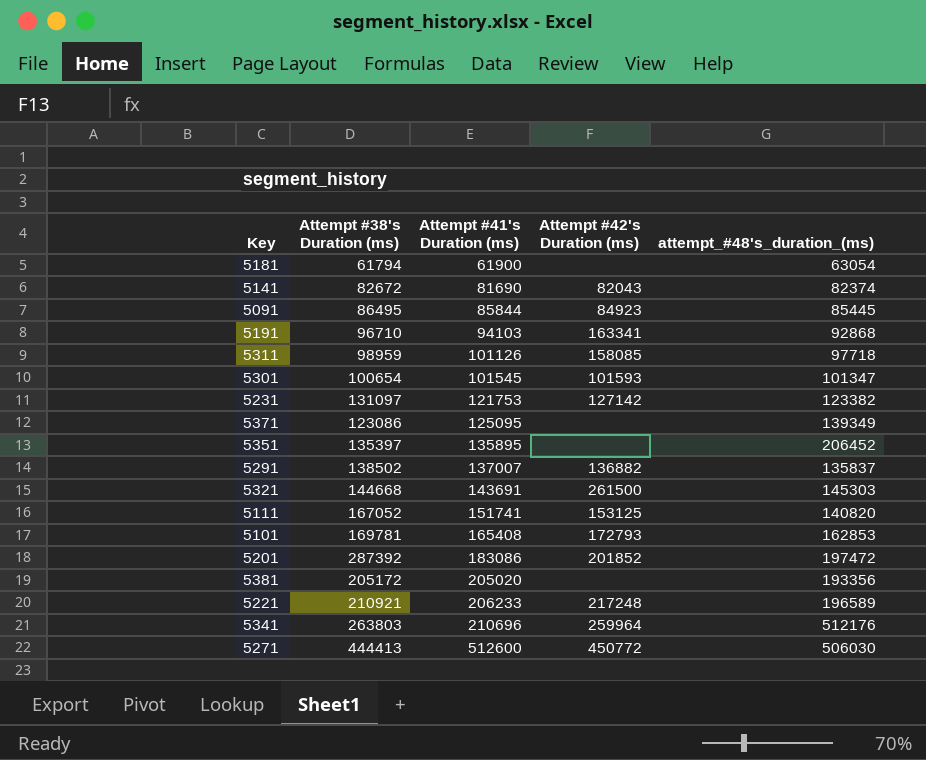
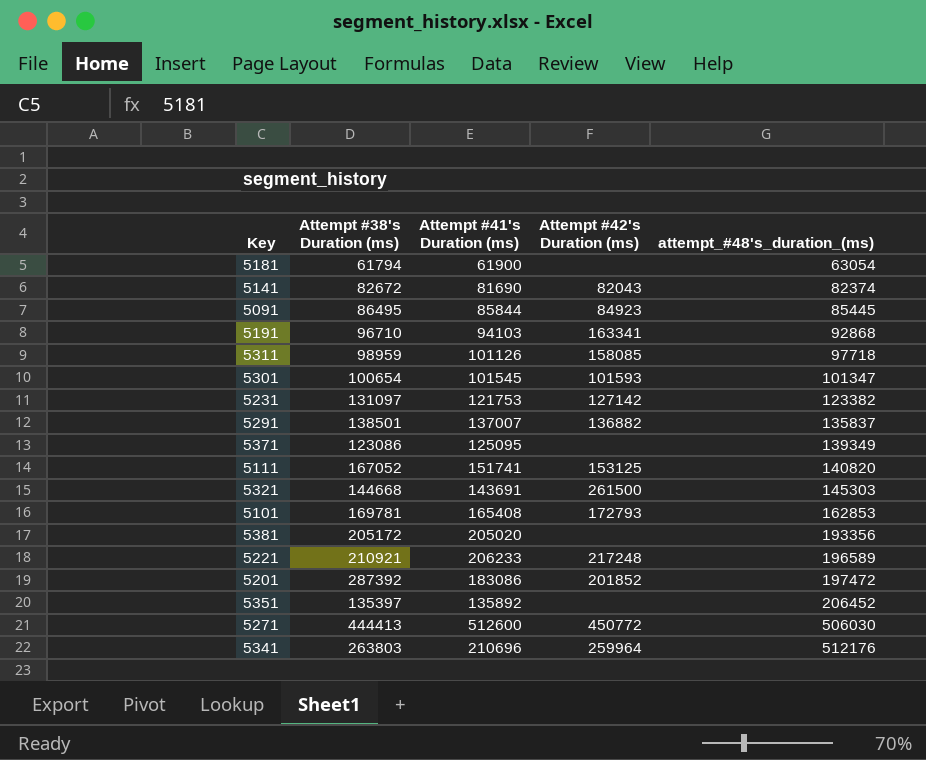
row order: Attempt #41's Duration (ms) ascending -> attempt_#48's_duration_(ms) ascending
5291 | Attempt #38's Duration (ms): 138502 -> 138501
5351 | Attempt #41's Duration (ms): 135895 -> 135892

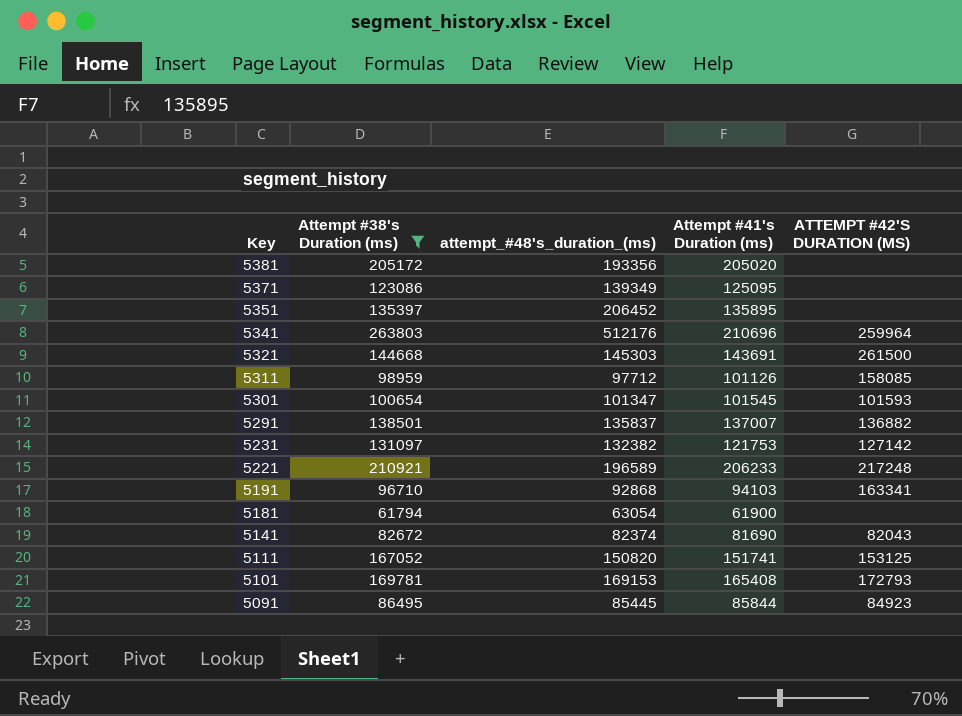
filter: none -> Attempt #38's Duration (ms) <= 263803
row order: attempt_#48's_duration_(ms) ascending -> Key descending
column attempt_#48's_duration_(ms) | position: 5 -> 3
column name: Attempt #42's Duration (ms) -> ATTEMPT #42'S DURATION (MS)
5351 | Attempt #41's Duration (ms): 135892 -> 135895
5311 | attempt_#48's_duration_(ms): 97718 -> 97712
5231 | attempt_#48's_duration_(ms): 123382 -> 132382
5111 | attempt_#48's_duration_(ms): 140820 -> 150820
5101 | attempt_#48's_duration_(ms): 162853 -> 169153

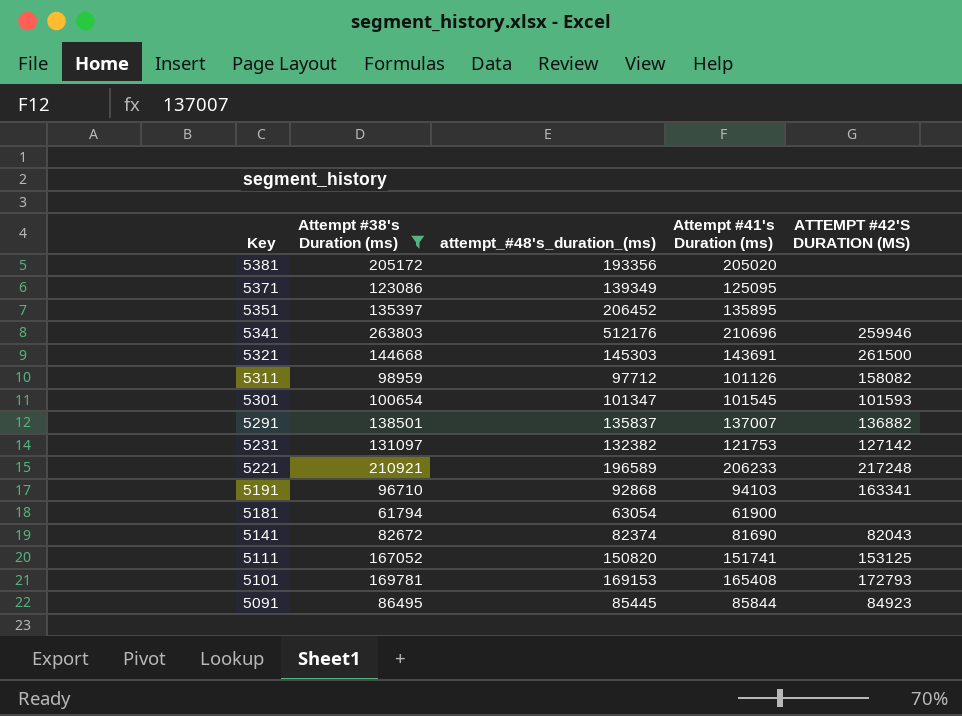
5341 | ATTEMPT #42'S DURATION (MS): 259964 -> 259946
5311 | ATTEMPT #42'S DURATION (MS): 158085 -> 158082

